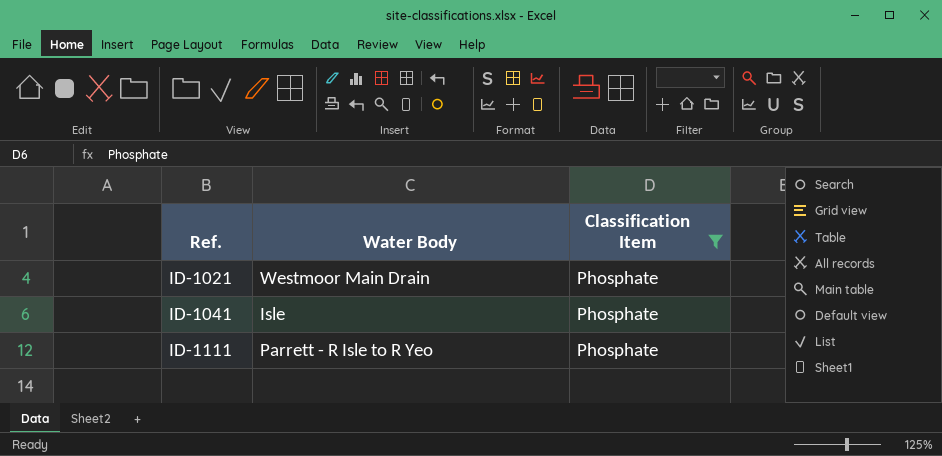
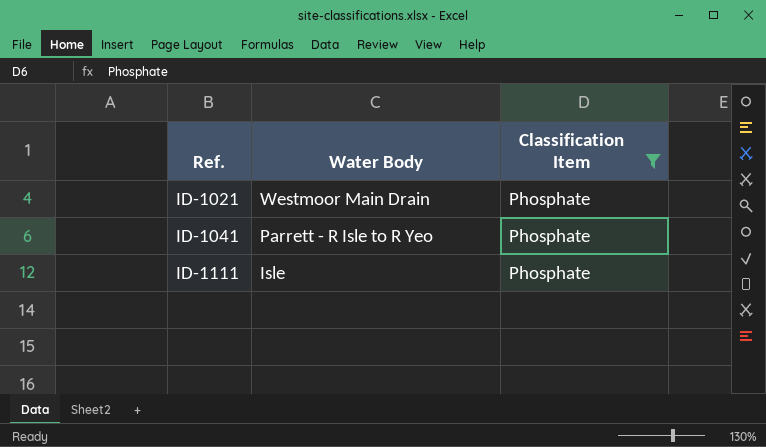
ID-1041 | Water Body: Isle -> Parrett - R Isle to R Yeo
ID-1111 | Water Body: Parrett - R Isle to R Yeo -> Isle

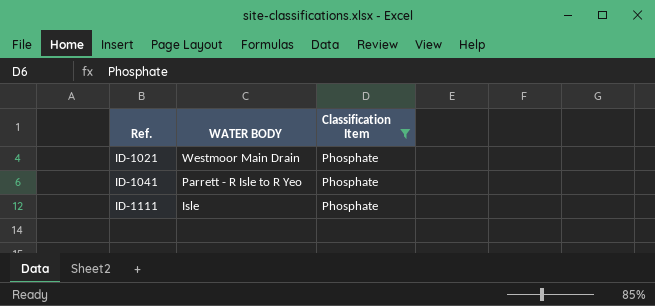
column name: Water Body -> WATER BODY

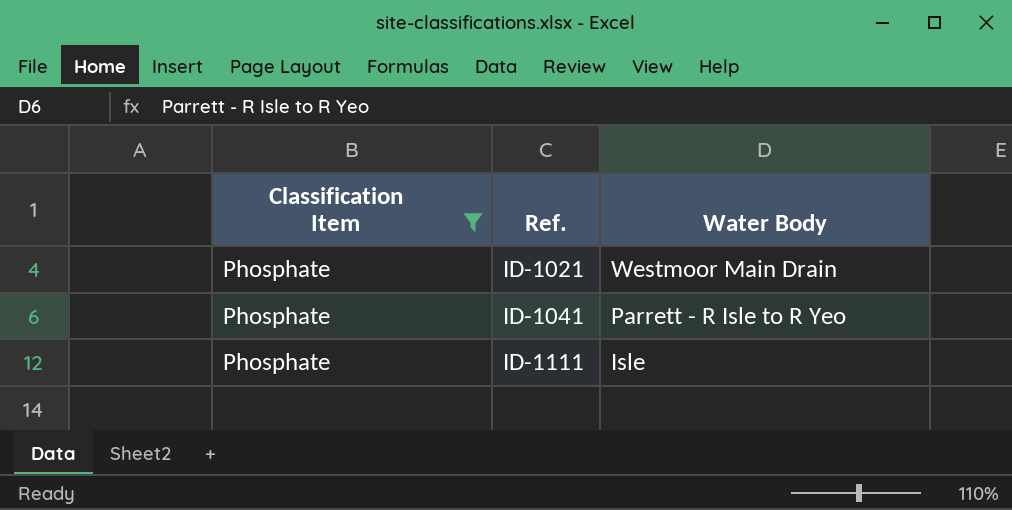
column Classification Item | position: 3 -> 1
column name: WATER BODY -> Water Body

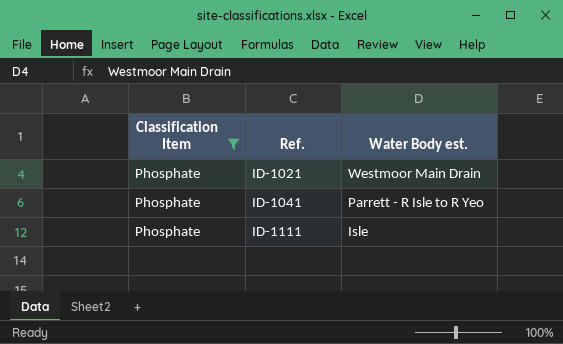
column name: Water Body -> Water Body est.

